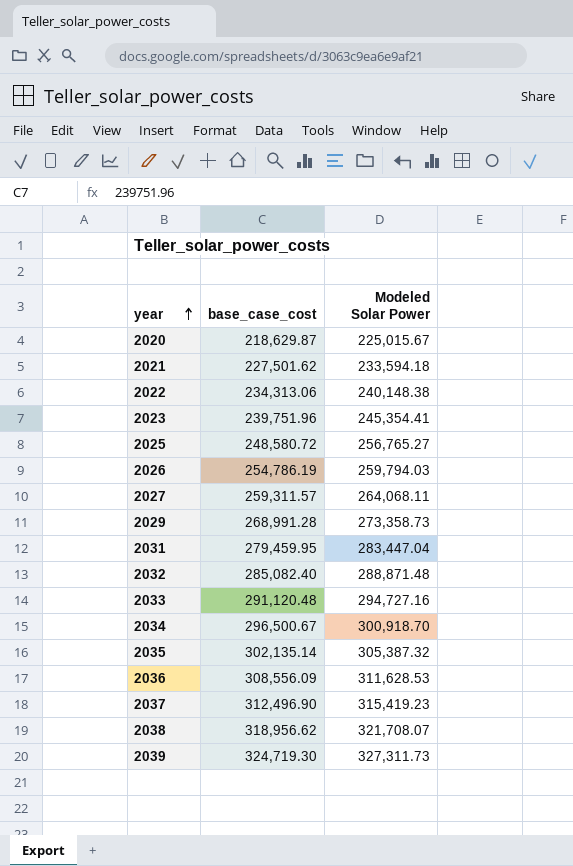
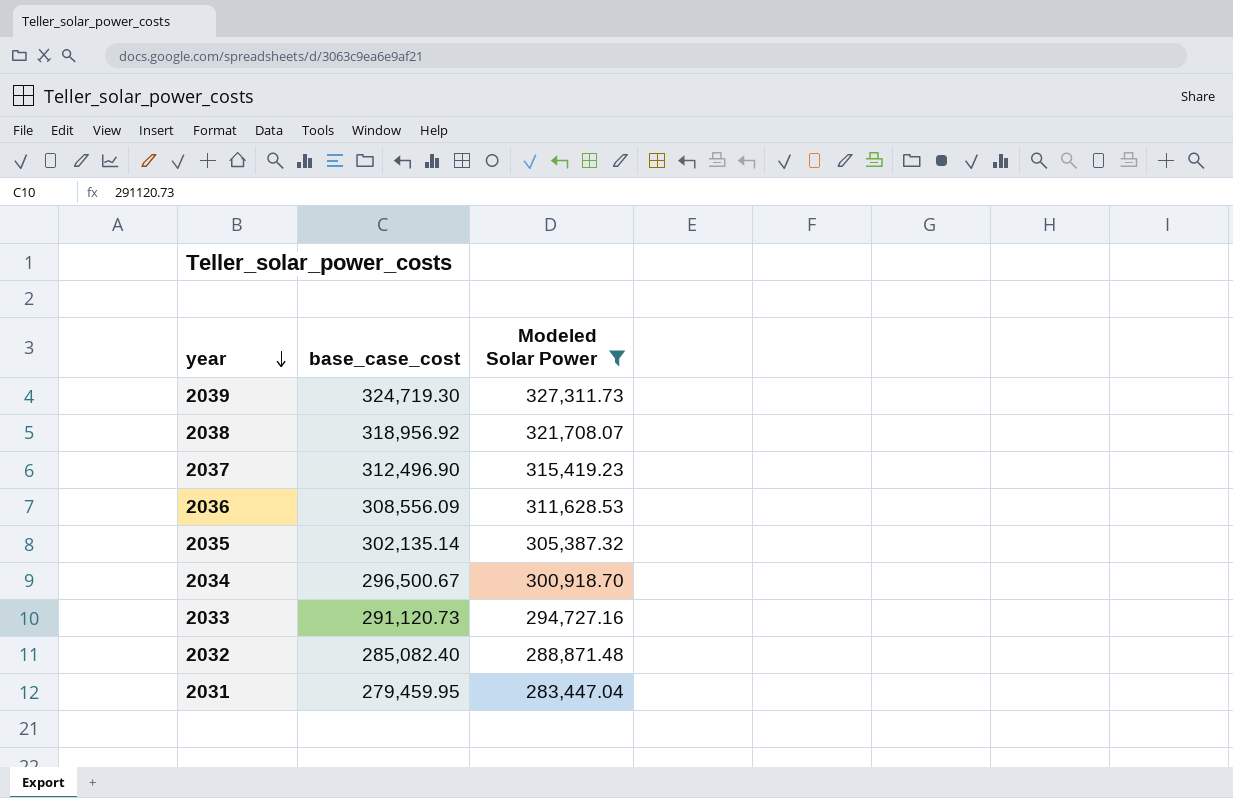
filter: none -> Modeled Solar Power >= 283,447.04
row order: year ascending -> year descending
2038 | base_case_cost: 318,956.62 -> 318,956.92
2033 | base_case_cost: 291,120.48 -> 291,120.73

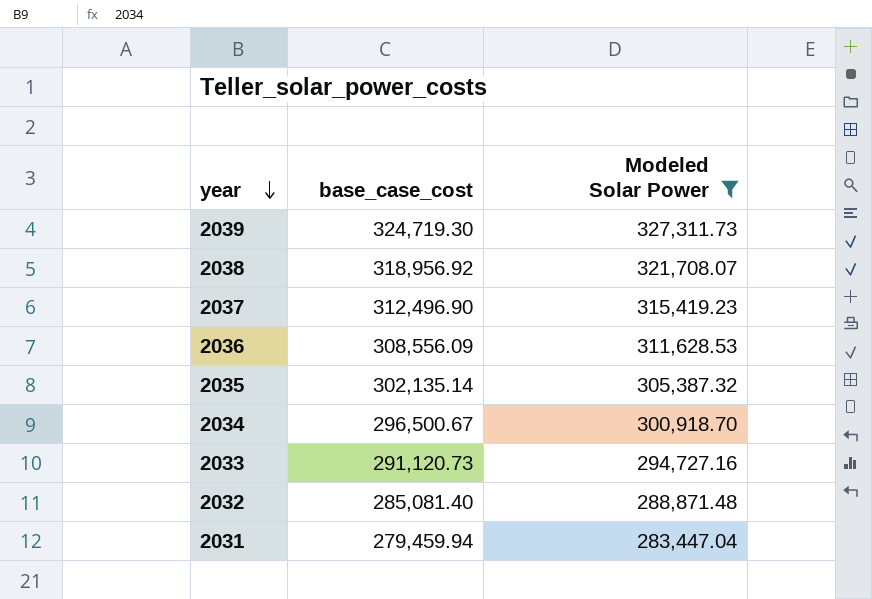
2032 | base_case_cost: 285,082.40 -> 285,081.40
2031 | base_case_cost: 279,459.95 -> 279,459.94

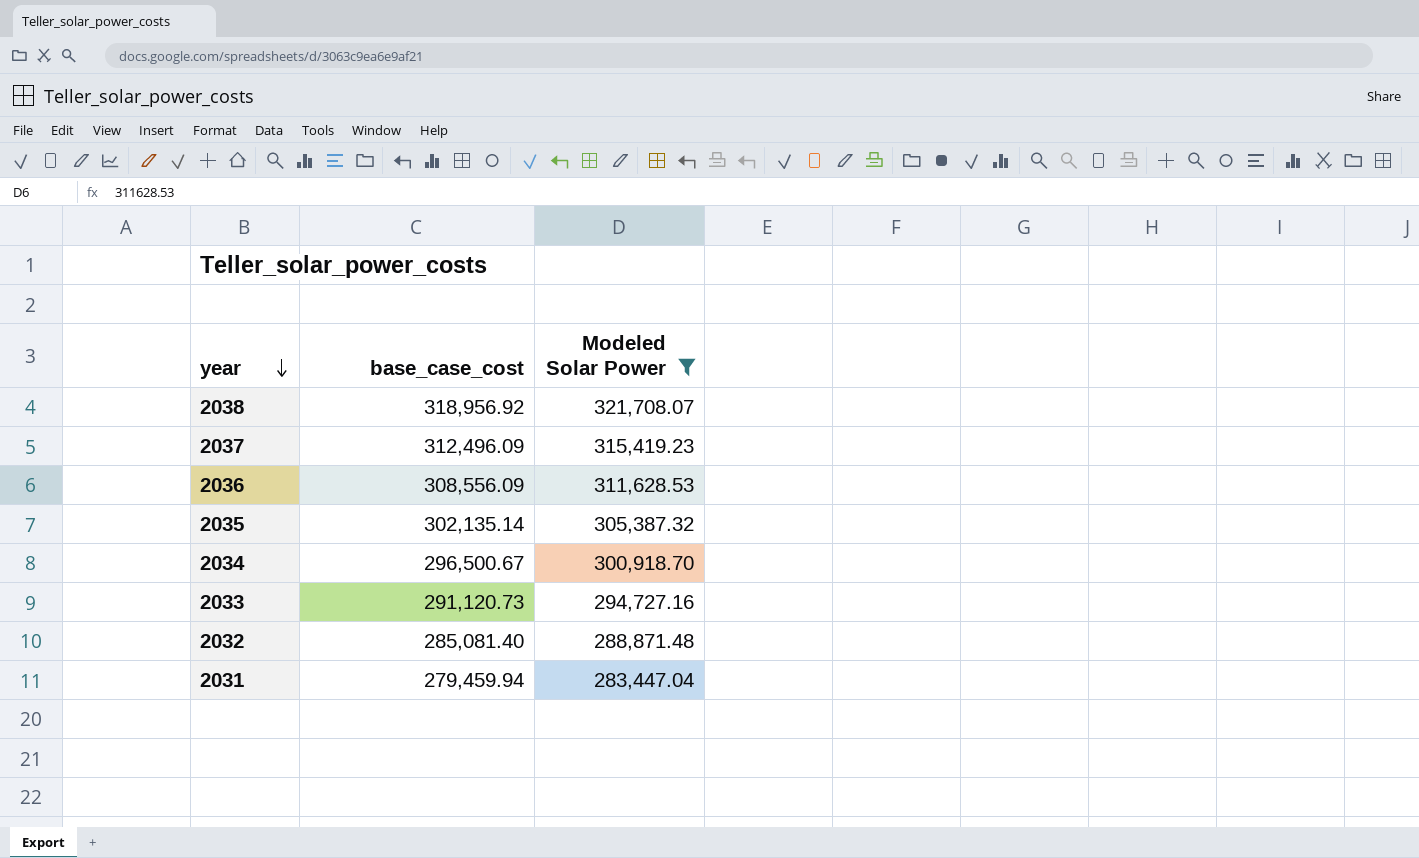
row 2039: 324,719.30 | 327,311.73 -> none
2037 | base_case_cost: 312,496.90 -> 312,496.09

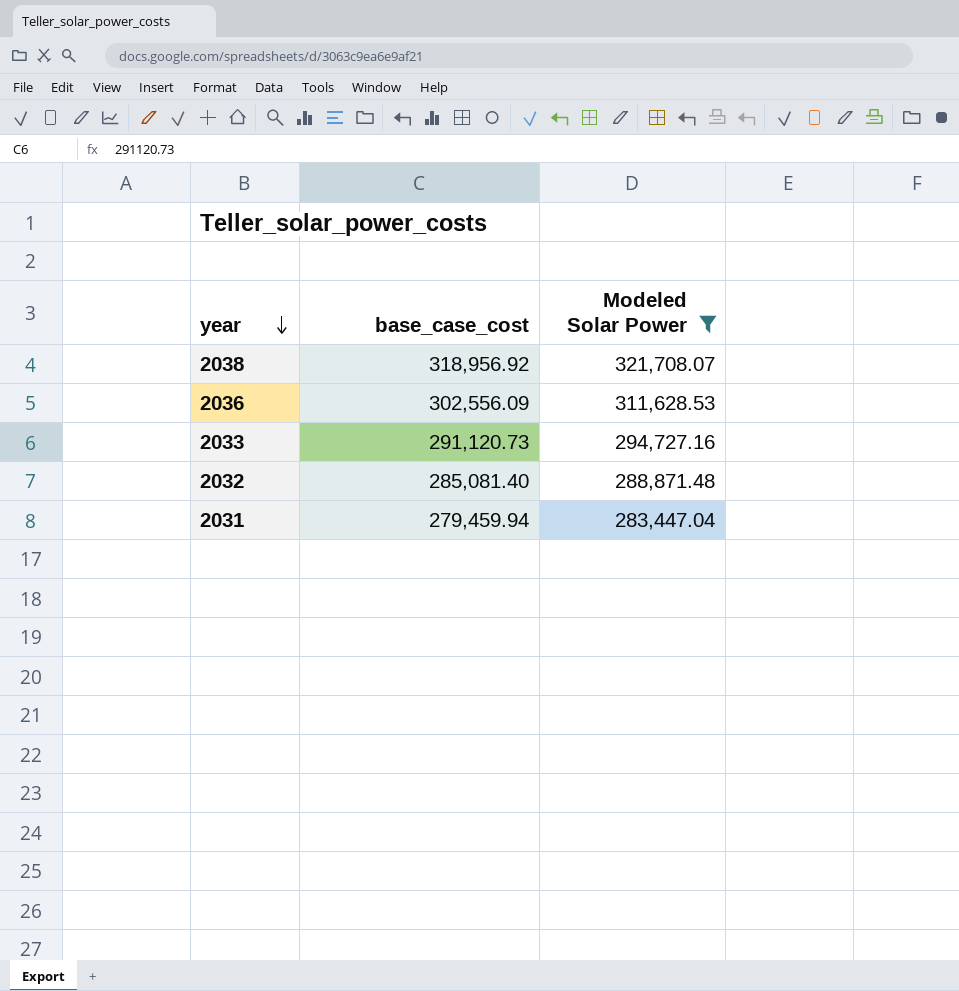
row 2037: 312,496.09 | 315,419.23 -> none
row 2035: 302,135.14 | 305,387.32 -> none
row 2034: 296,500.67 | 300,918.70 -> none
2036 | base_case_cost: 308,556.09 -> 302,556.09

